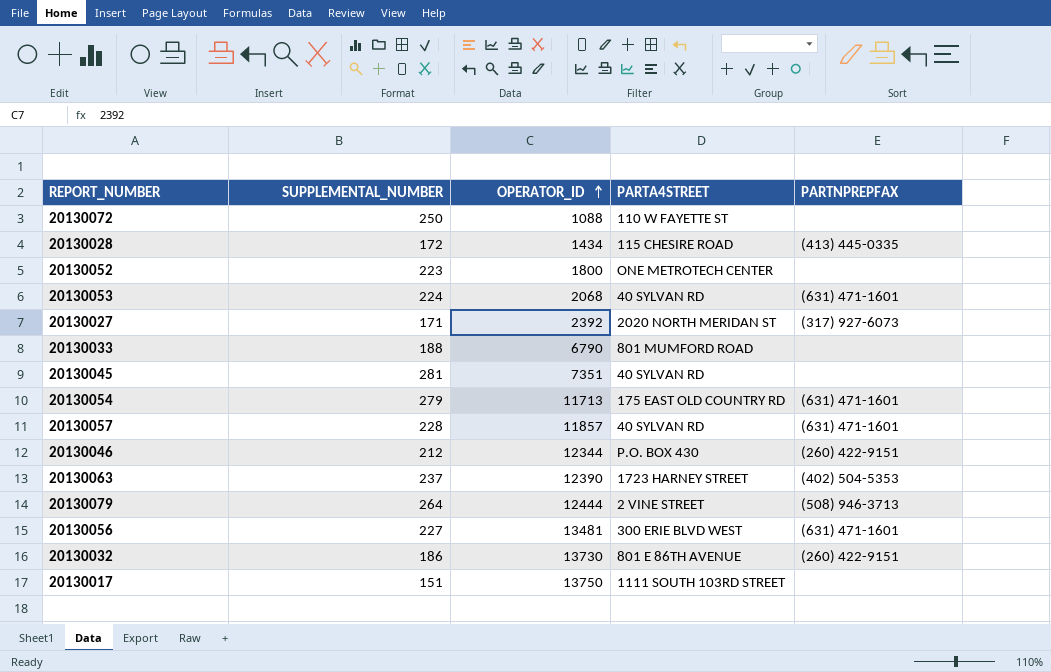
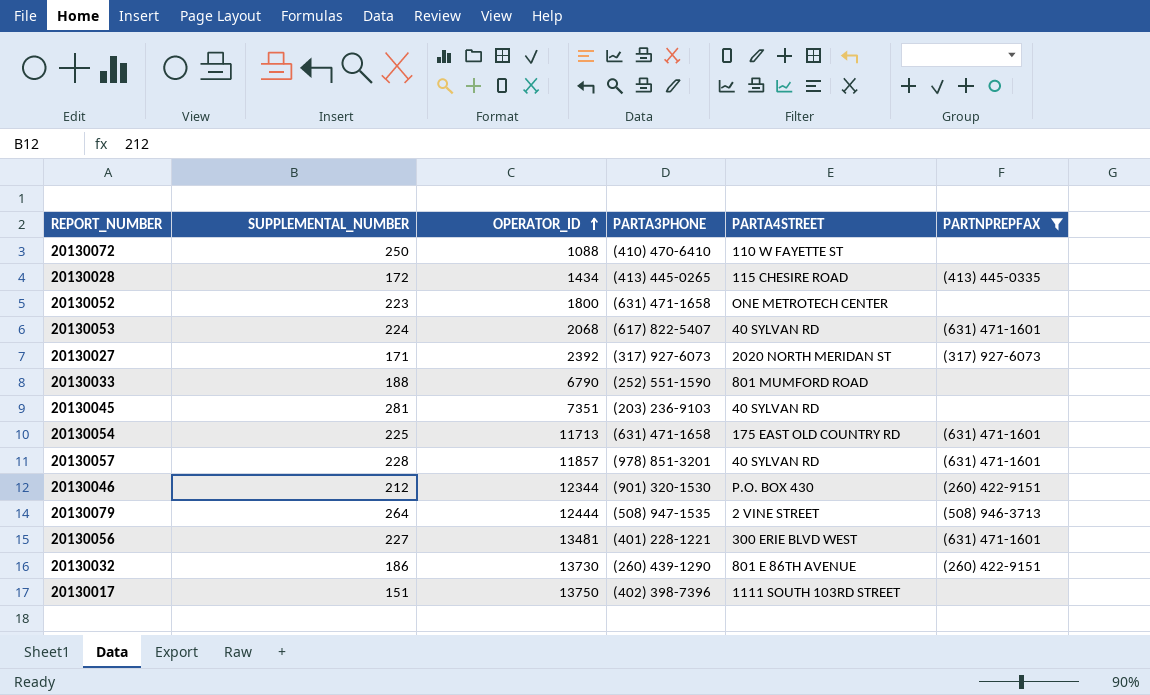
filter: none -> PARTNPREPFAX != (402) 504-5353
column PARTA3PHONE | position: none -> 4
20130054 | SUPPLEMENTAL_NUMBER: 279 -> 225

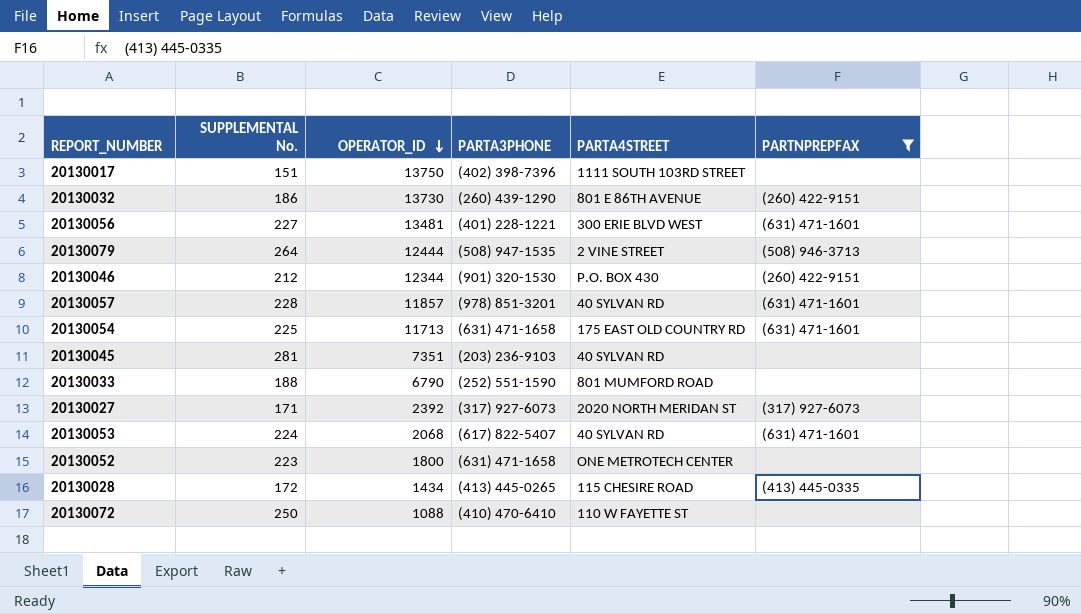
row order: OPERATOR_ID ascending -> OPERATOR_ID descending
column name: SUPPLEMENTAL_NUMBER -> SUPPLEMENTAL No.

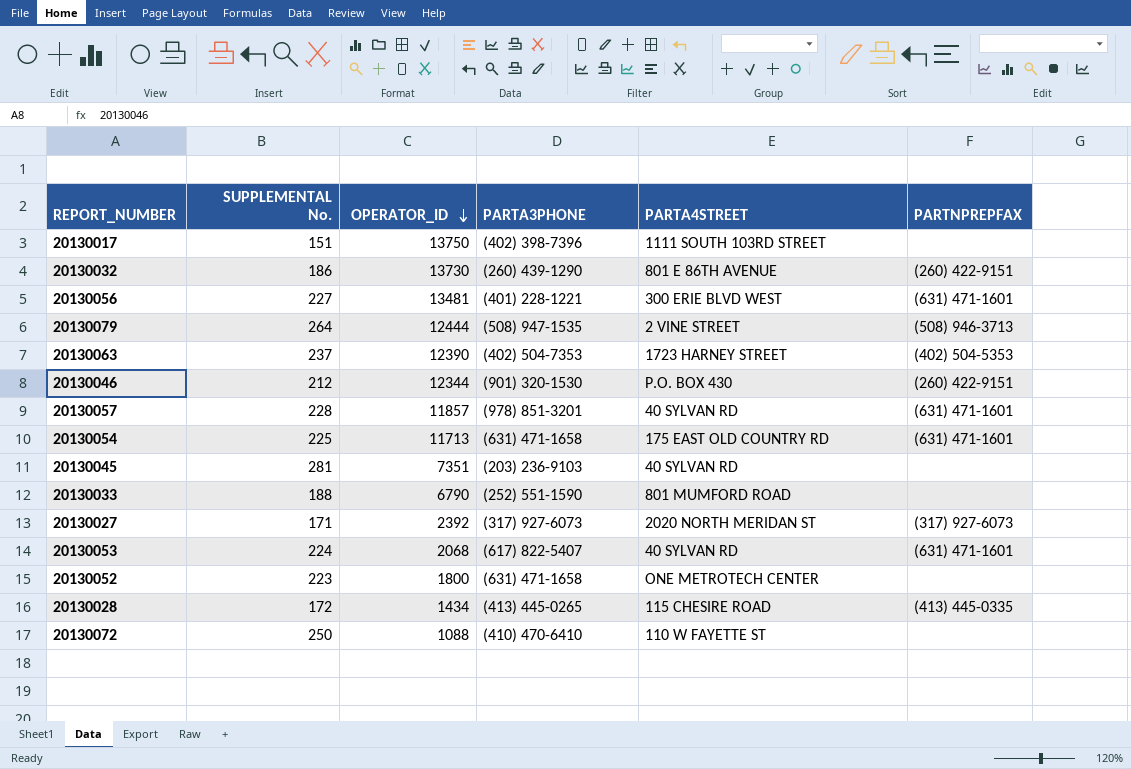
filter: PARTNPREPFAX != (402) 504-5353 -> none

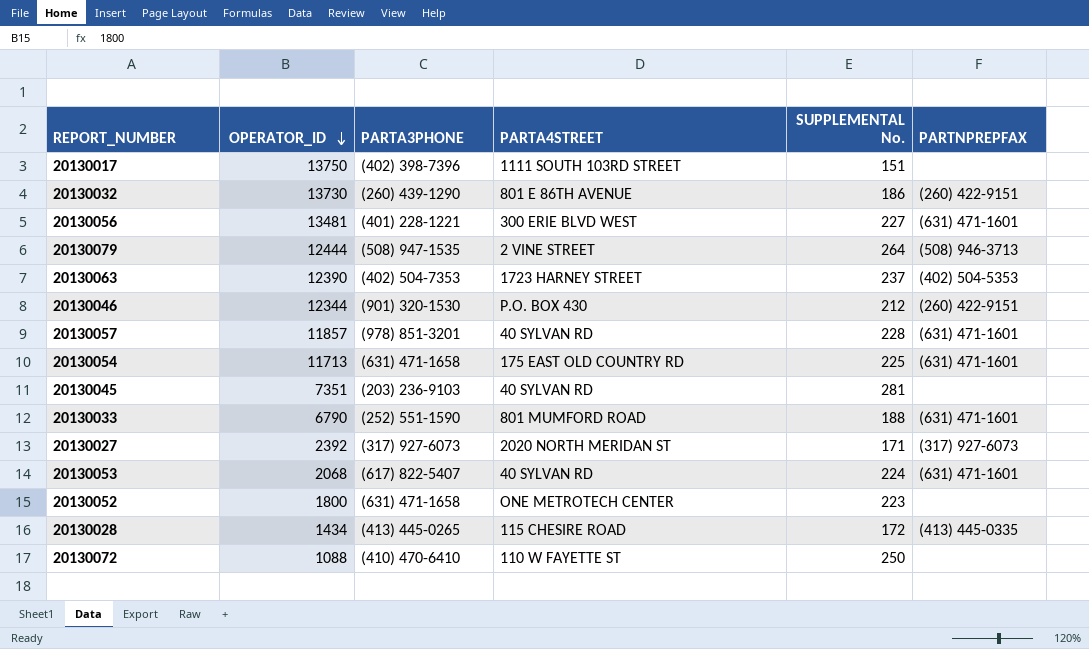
column SUPPLEMENTAL No. | position: 2 -> 5
20130033 | PARTNPREPFAX: none -> (631) 471-1601

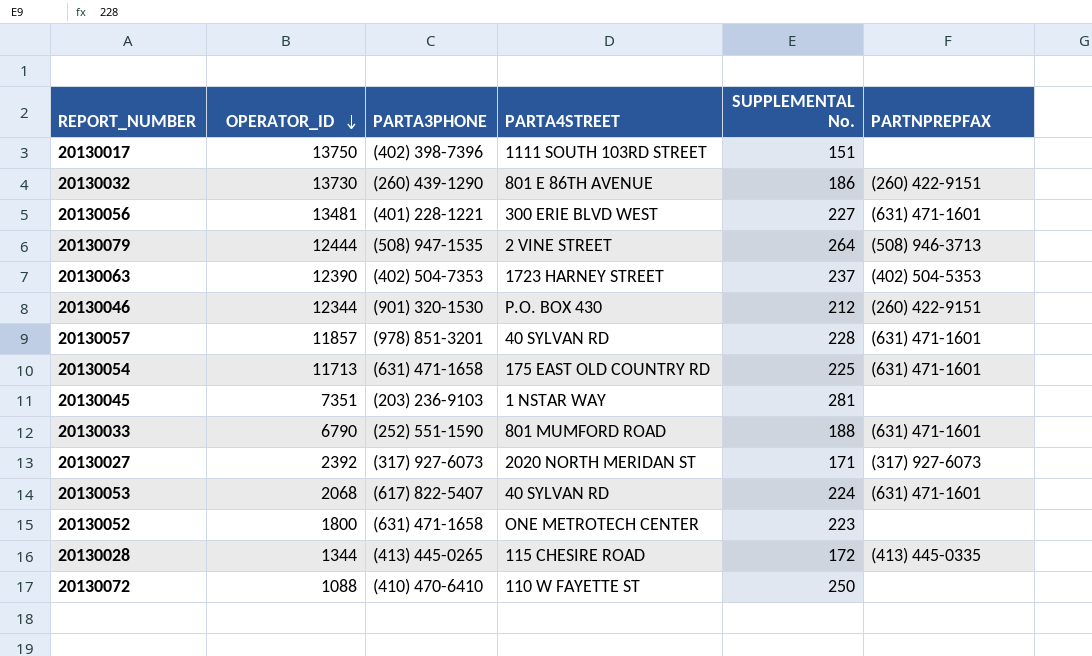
20130045 | PARTA4STREET: 40 SYLVAN RD -> 1 NSTAR WAY
20130028 | OPERATOR_ID: 1434 -> 1344

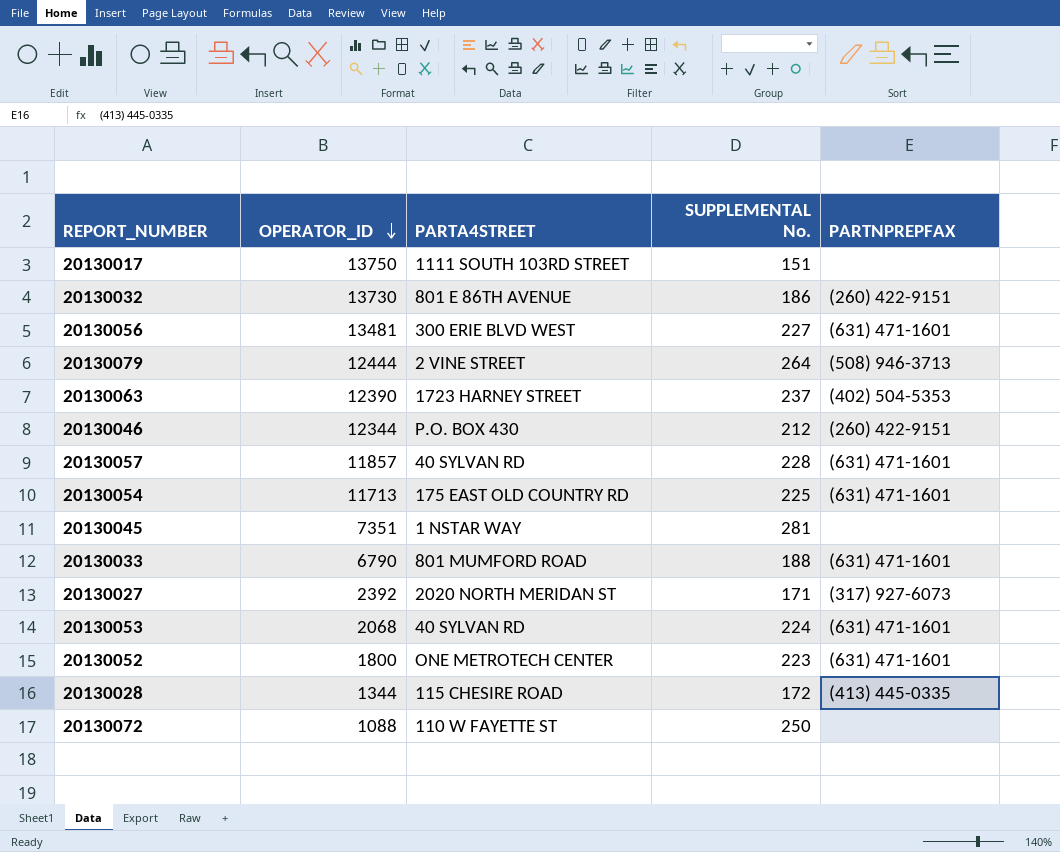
column PARTA3PHONE | position: 3 -> none
20130052 | PARTNPREPFAX: none -> (631) 471-1601

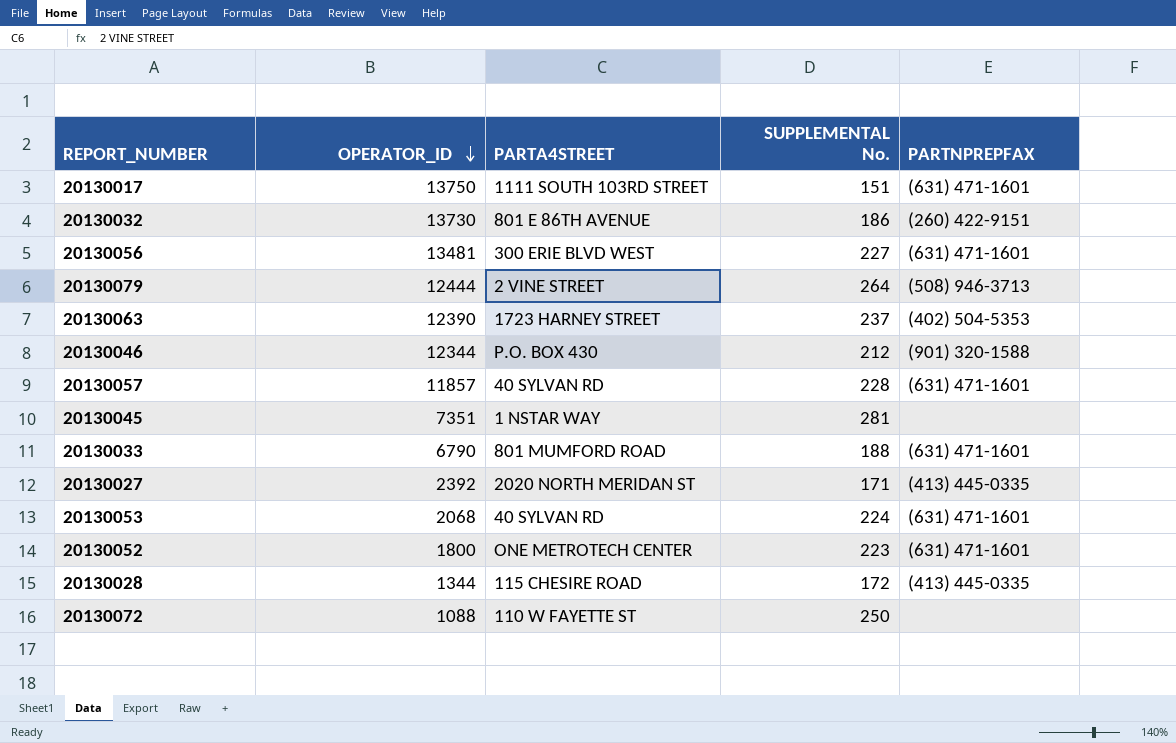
row 20130054: 11713 | 175 EAST OLD COUNTRY RD | 225 | (631) 471-1601 -> none
20130017 | PARTNPREPFAX: none -> (631) 471-1601
20130046 | PARTNPREPFAX: (260) 422-9151 -> (901) 320-1588
20130027 | PARTNPREPFAX: (317) 927-6073 -> (413) 445-0335

